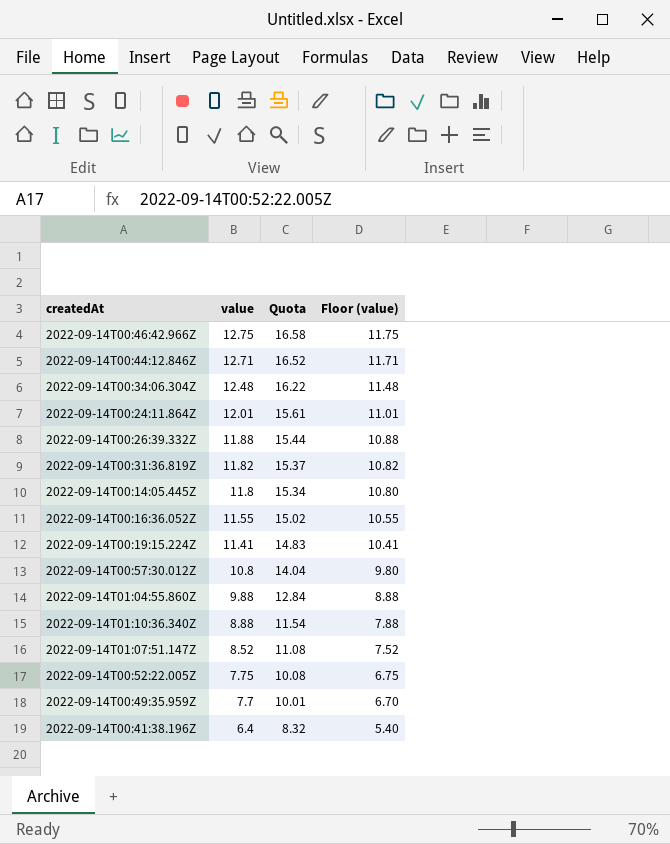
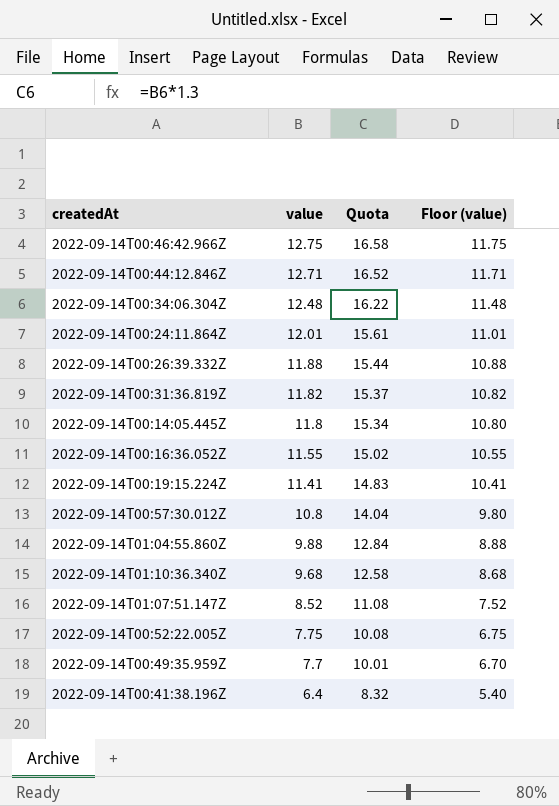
2022-09-14T01:10:36.340Z | value: 8.88 -> 9.68
2022-09-14T01:10:36.340Z | Quota: 11.54 -> 12.58
2022-09-14T01:10:36.340Z | Floor (value): 7.88 -> 8.68

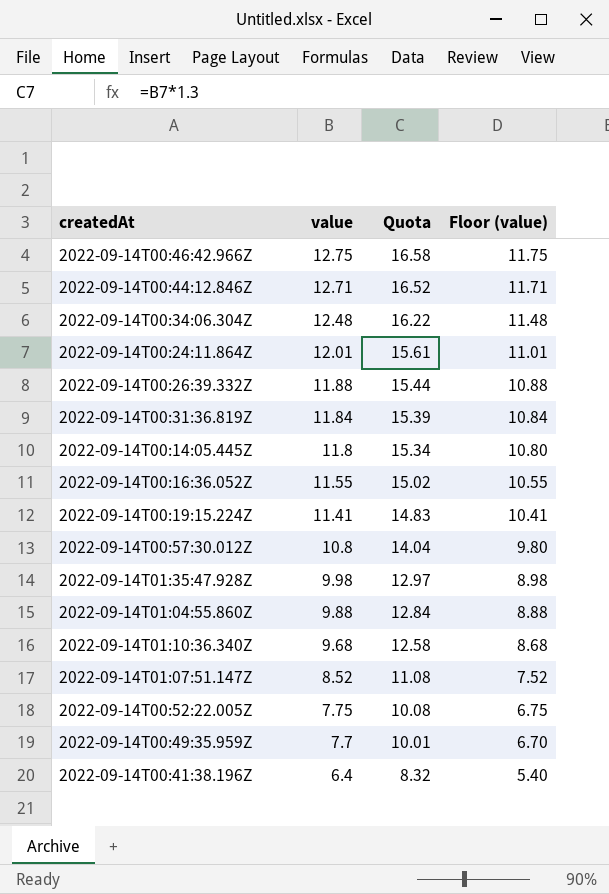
2022-09-14T00:31:36.819Z | value: 11.82 -> 11.84
2022-09-14T00:31:36.819Z | Quota: 15.37 -> 15.39
2022-09-14T00:31:36.819Z | Floor (value): 10.82 -> 10.84
row 2022-09-14T01:35:47.928Z: none -> 9.98 | 12.97 | 8.98

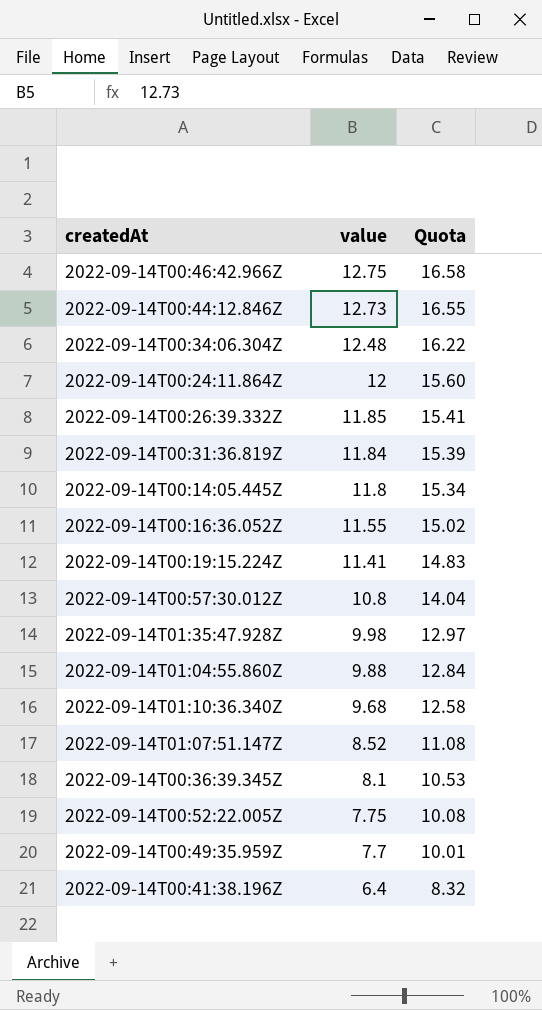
column Floor (value) | formula: [value] - 1 -> none
2022-09-14T00:44:12.846Z | value: 12.71 -> 12.73
2022-09-14T00:44:12.846Z | Quota: 16.52 -> 16.55
2022-09-14T00:24:11.864Z | value: 12.01 -> 12
2022-09-14T00:24:11.864Z | Quota: 15.61 -> 15.60
2022-09-14T00:26:39.332Z | value: 11.88 -> 11.85
2022-09-14T00:26:39.332Z | Quota: 15.44 -> 15.41
row 2022-09-14T00:36:39.345Z: none -> 8.1 | 10.53

